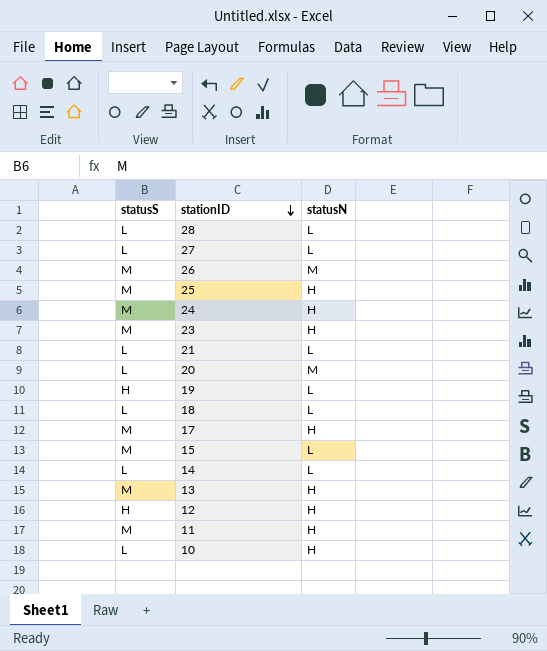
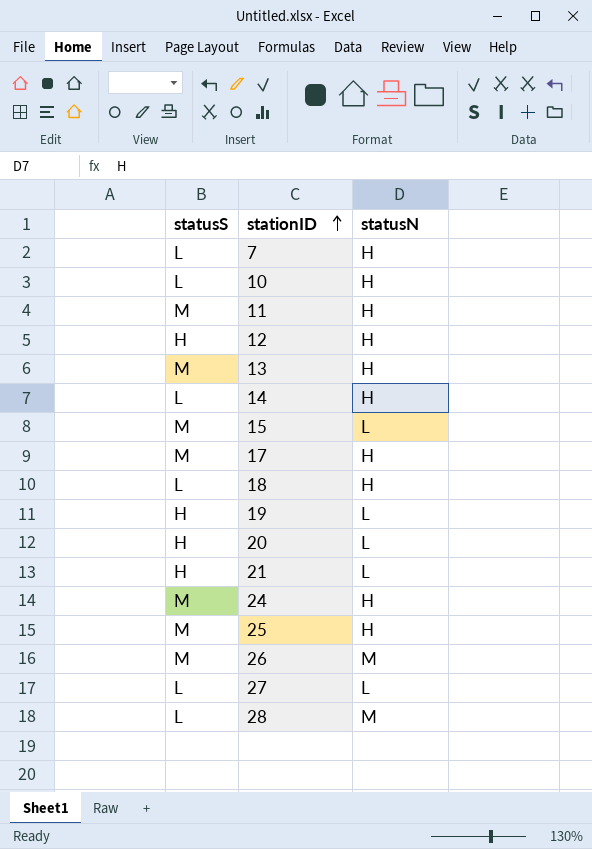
row order: stationID descending -> stationID ascending
row 23: M | H -> none
row 7: none -> L | H
14 | statusN: L -> H
18 | statusN: L -> H
20 | statusS: L -> H
20 | statusN: M -> L
21 | statusS: L -> H
28 | statusN: L -> M

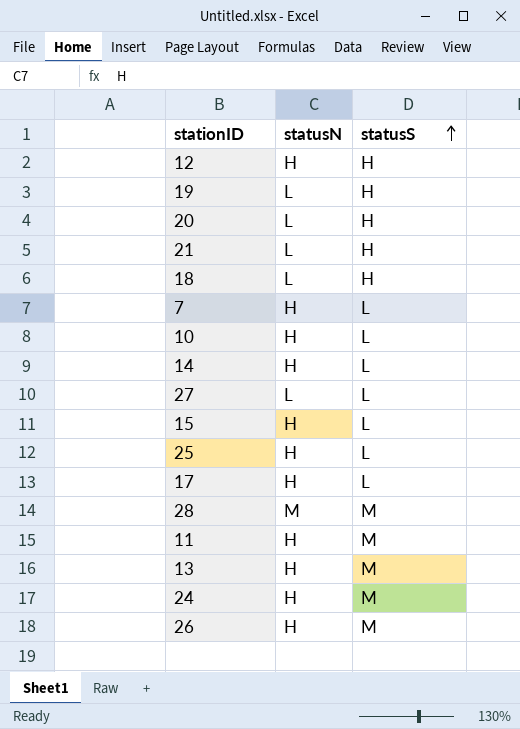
row order: stationID ascending -> statusS ascending
column statusS | position: 1 -> 3
18 | statusN: H -> L
18 | statusS: L -> H
15 | statusN: L -> H
15 | statusS: M -> L
25 | statusS: M -> L
17 | statusS: M -> L
28 | statusS: L -> M
26 | statusN: M -> H

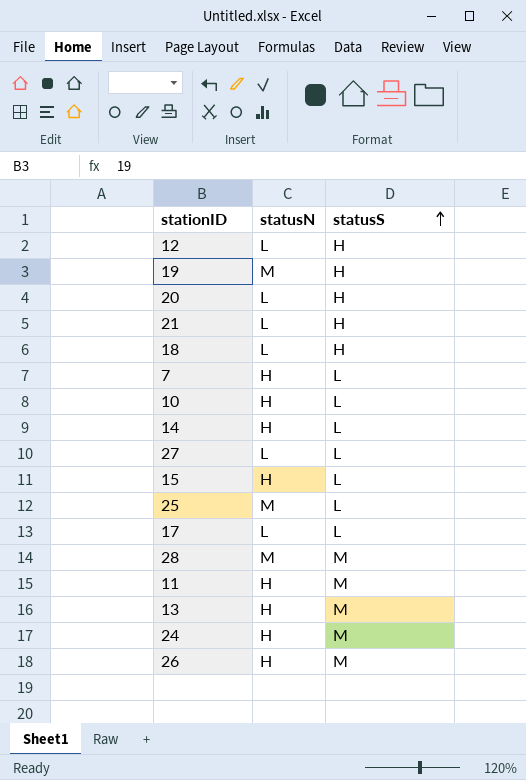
12 | statusN: H -> L
19 | statusN: L -> M
25 | statusN: H -> M
17 | statusN: H -> L

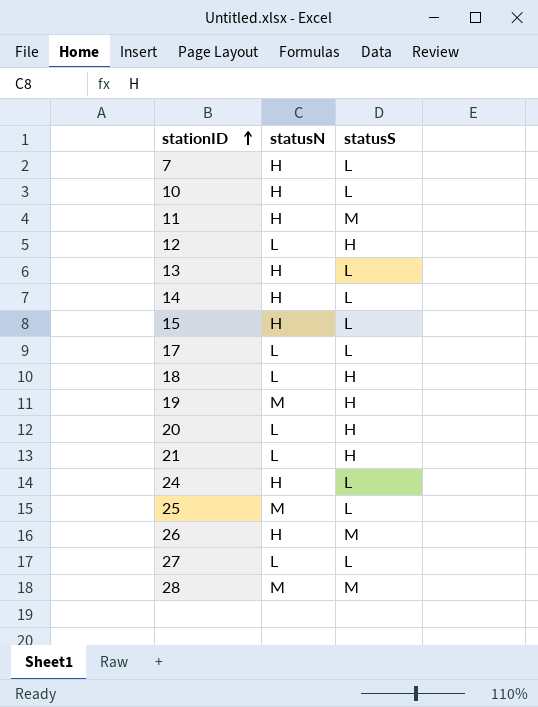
row order: statusS ascending -> stationID ascending
13 | statusS: M -> L
24 | statusS: M -> L

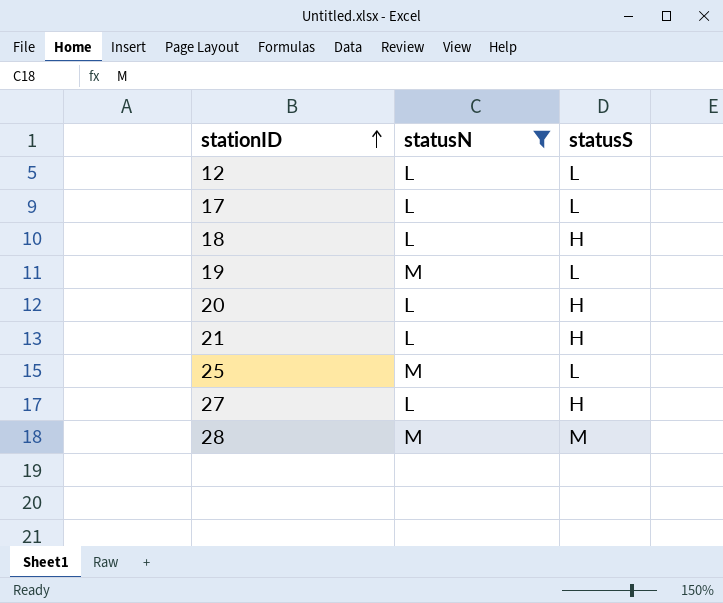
filter: none -> statusN != H
12 | statusS: H -> L
19 | statusS: H -> L
27 | statusS: L -> H

